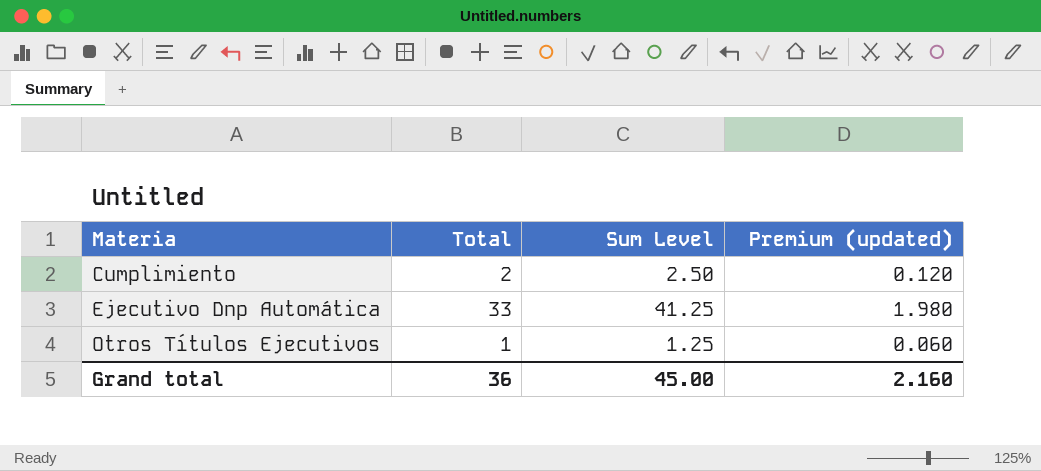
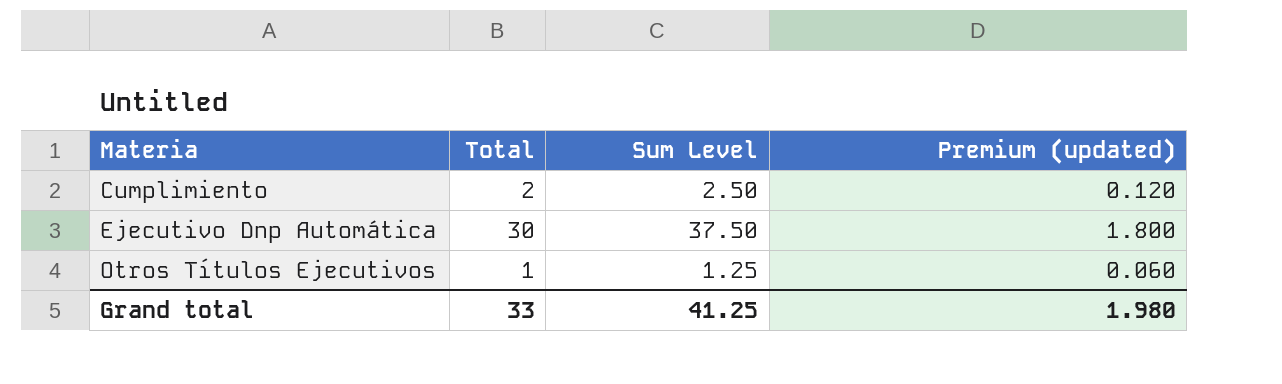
Ejecutivo Dnp Automática | Total: 33 -> 30
Ejecutivo Dnp Automática | Sum Level: 41.25 -> 37.50
Ejecutivo Dnp Automática | Premium (updated): 1.980 -> 1.800
Grand total | Total: 36 -> 33
Grand total | Sum Level: 45.00 -> 41.25
Grand total | Premium (updated): 2.160 -> 1.980

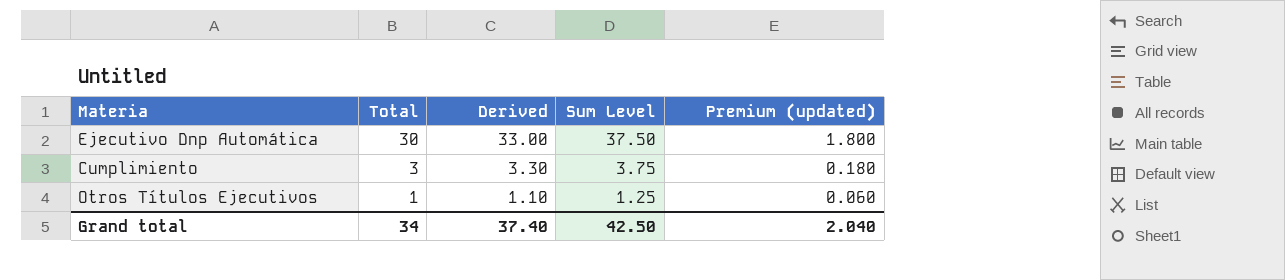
row order: Materia ascending -> Total descending
column Derived | formula: none -> [Total] * 1.1
Cumplimiento | Total: 2 -> 3
Cumplimiento | Sum Level: 2.50 -> 3.75
Cumplimiento | Premium (updated): 0.120 -> 0.180
Grand total | Total: 33 -> 34
Grand total | Sum Level: 41.25 -> 42.50
Grand total | Premium (updated): 1.980 -> 2.040

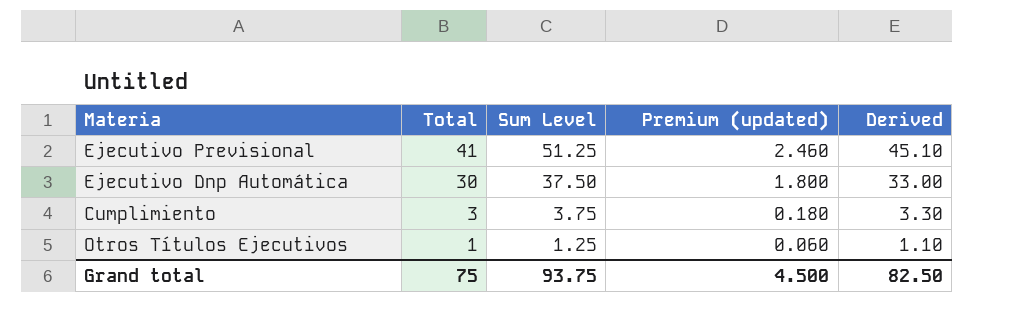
column Derived | position: 3 -> 5
row Ejecutivo Previsional: none -> 41 | 51.25 | 2.460 | 45.10
Grand total | Total: 34 -> 75
Grand total | Sum Level: 42.50 -> 93.75
Grand total | Premium (updated): 2.040 -> 4.500
Grand total | Derived: 37.40 -> 82.50

